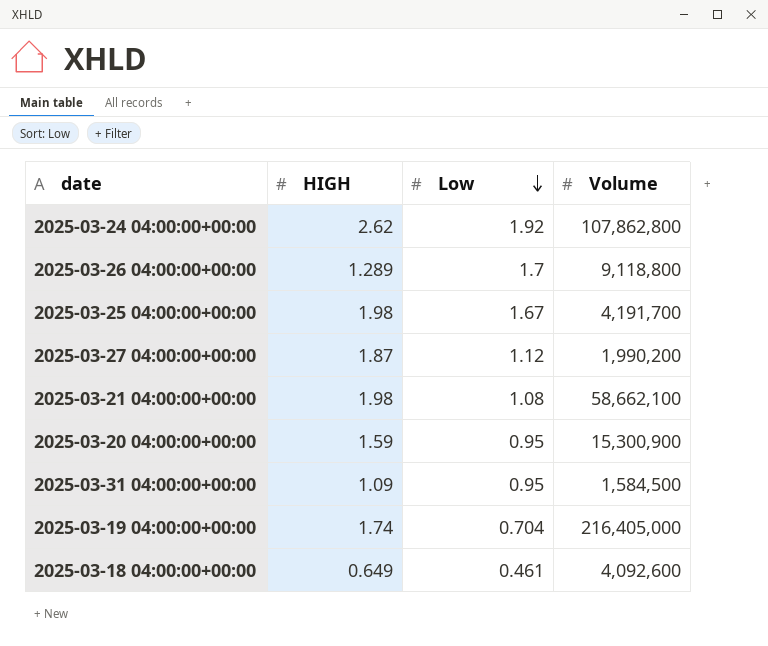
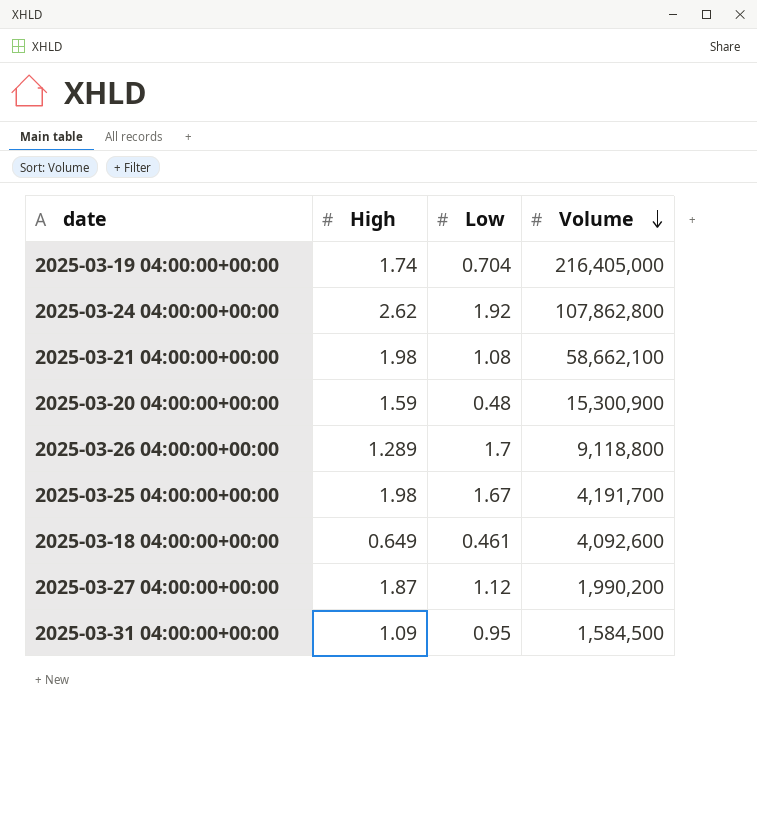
row order: Low descending -> Volume descending
column name: HIGH -> High
2025-03-20 04:00:00+00:00 | Low: 0.95 -> 0.48

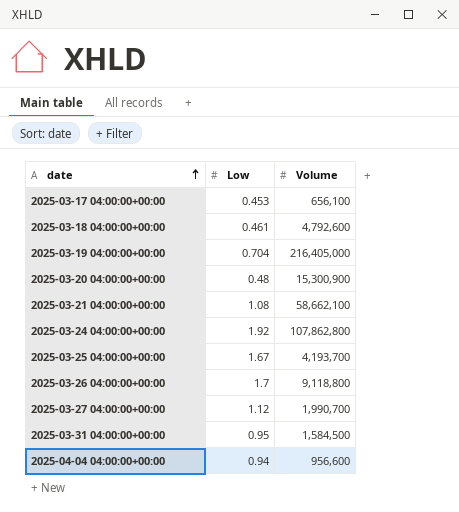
row order: Volume descending -> date ascending
column High | position: 2 -> none
row 2025-03-17 04:00:00+00:00: none -> 0.453 | 656,100
2025-03-18 04:00:00+00:00 | Volume: 4,092,600 -> 4,792,600
2025-03-25 04:00:00+00:00 | Volume: 4,191,700 -> 4,193,700
2025-03-27 04:00:00+00:00 | Volume: 1,990,200 -> 1,990,700
row 2025-04-04 04:00:00+00:00: none -> 0.94 | 956,600

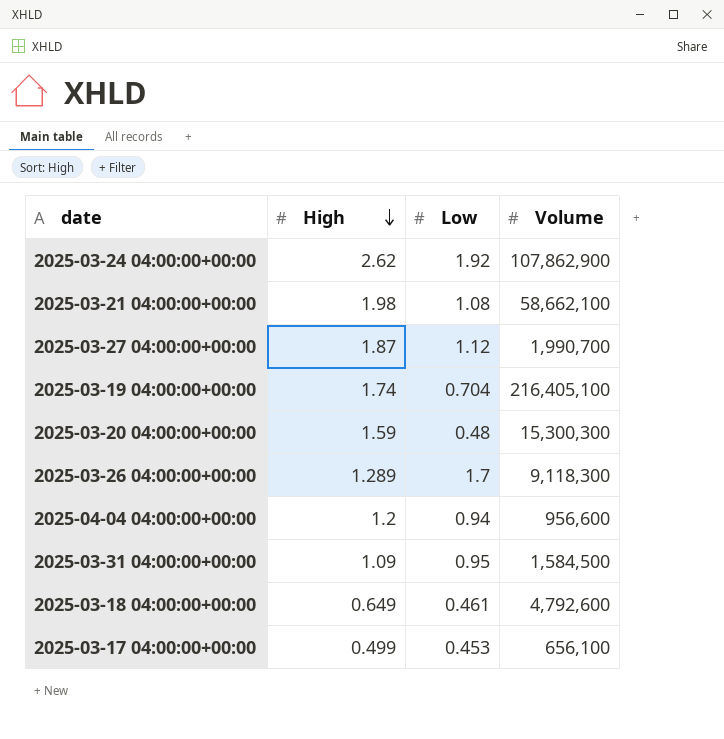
row order: date ascending -> High descending
column High | position: none -> 2
row 2025-03-25 04:00:00+00:00: 1.67 | 4,193,700 -> none
2025-03-24 04:00:00+00:00 | Volume: 107,862,800 -> 107,862,900
2025-03-19 04:00:00+00:00 | Volume: 216,405,000 -> 216,405,100
2025-03-20 04:00:00+00:00 | Volume: 15,300,900 -> 15,300,300
2025-03-26 04:00:00+00:00 | Volume: 9,118,800 -> 9,118,300

